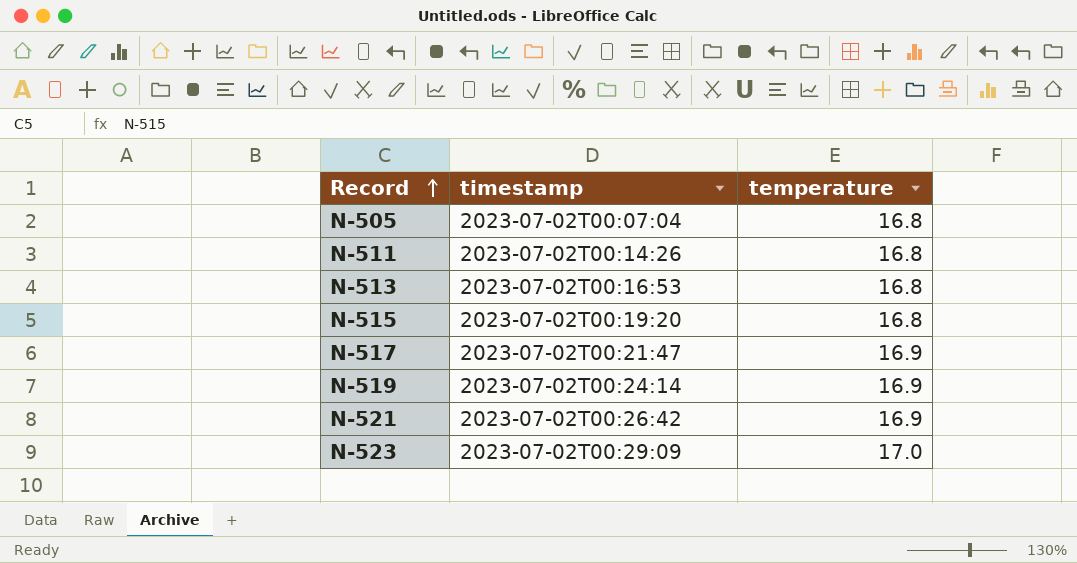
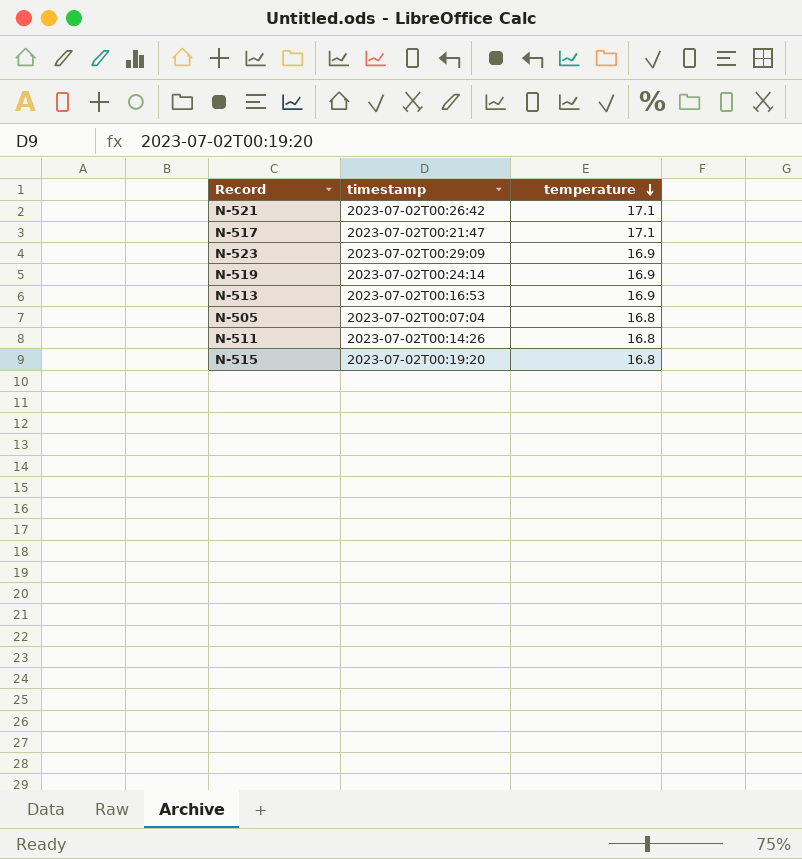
row order: Record ascending -> temperature descending
N-521 | temperature: 16.9 -> 17.1
N-517 | temperature: 16.9 -> 17.1
N-523 | temperature: 17.0 -> 16.9
N-513 | temperature: 16.8 -> 16.9

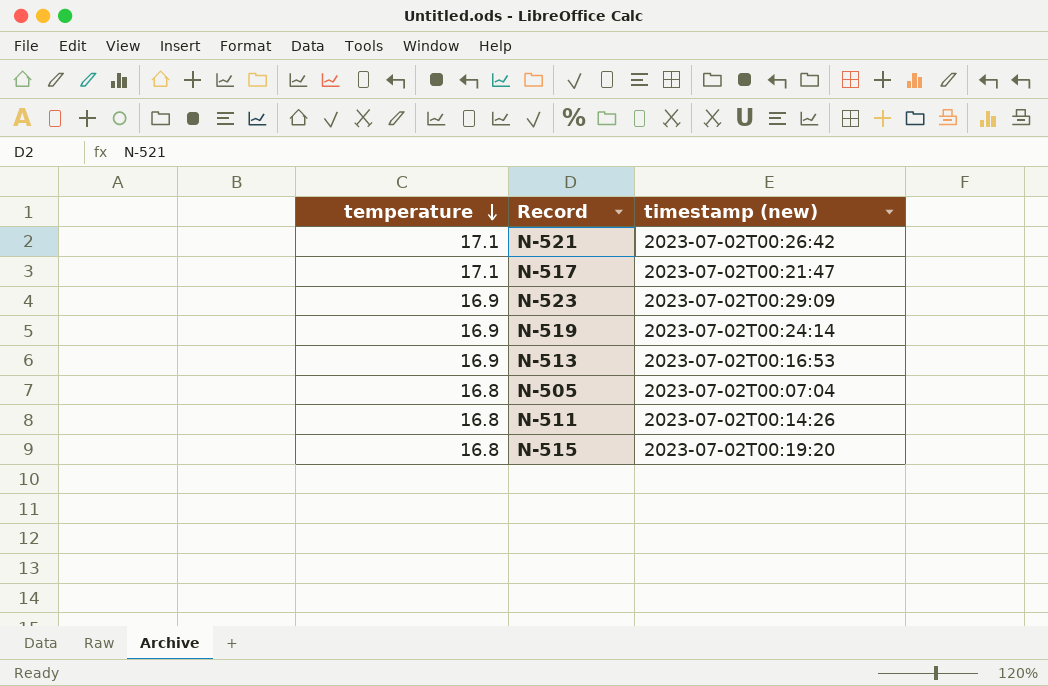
column temperature | position: 3 -> 1
column name: timestamp -> timestamp (new)

